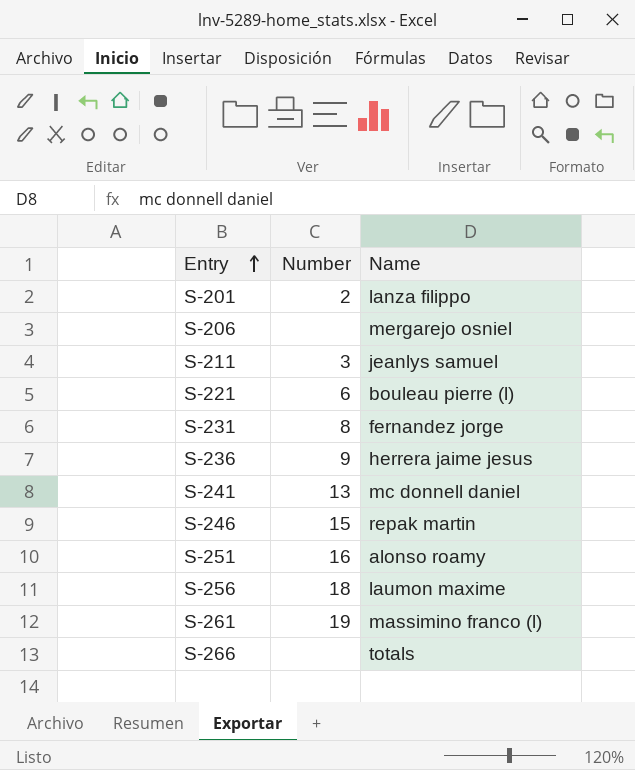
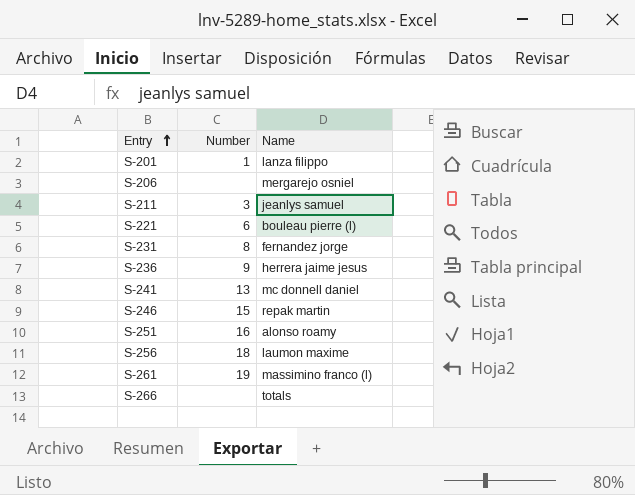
S-201 | Number: 2 -> 1

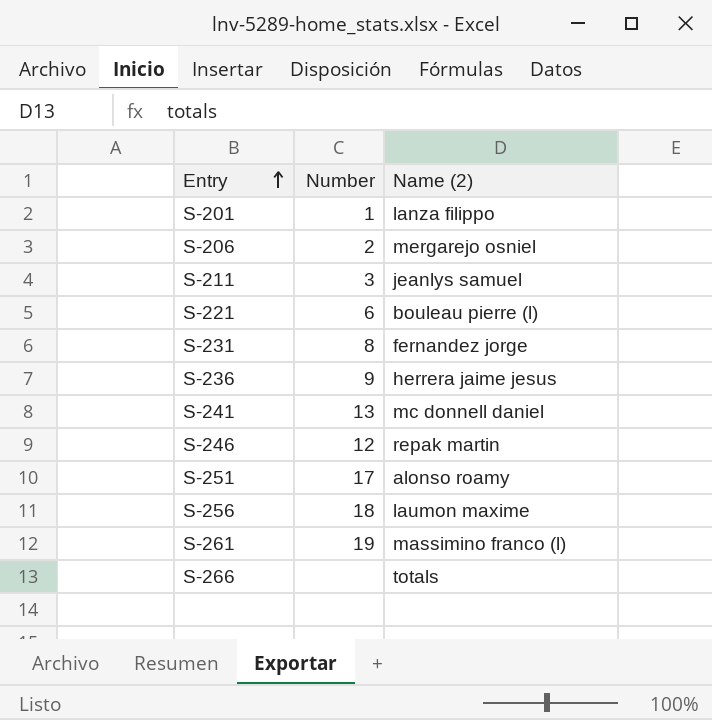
column name: Name -> Name (2)
S-206 | Number: none -> 2
S-246 | Number: 15 -> 12
S-251 | Number: 16 -> 17

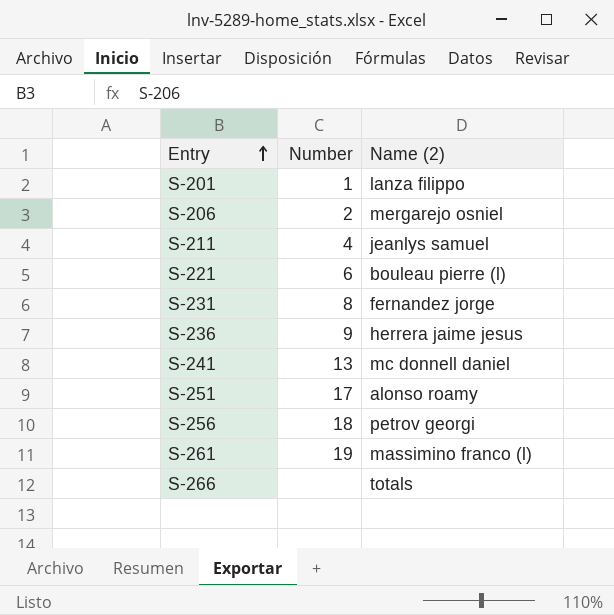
row S-246: 12 | repak martin -> none
S-211 | Number: 3 -> 4
S-256 | Name (2): laumon maxime -> petrov georgi

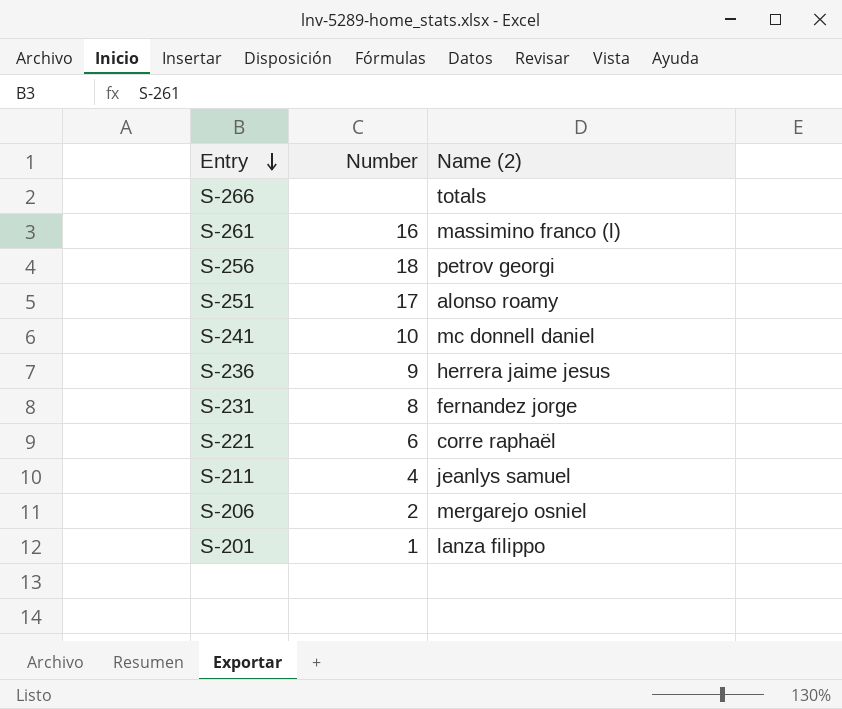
row order: Entry ascending -> Entry descending
S-261 | Number: 19 -> 16
S-241 | Number: 13 -> 10
S-221 | Name (2): bouleau pierre (l) -> corre raphaël

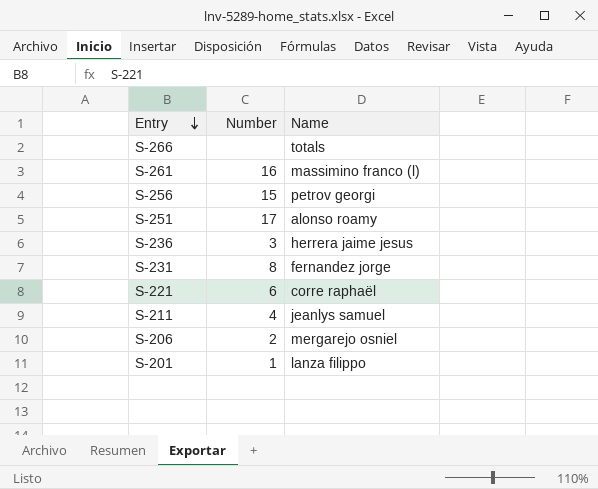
column name: Name (2) -> Name
row S-241: 10 | mc donnell daniel -> none
S-256 | Number: 18 -> 15
S-236 | Number: 9 -> 3

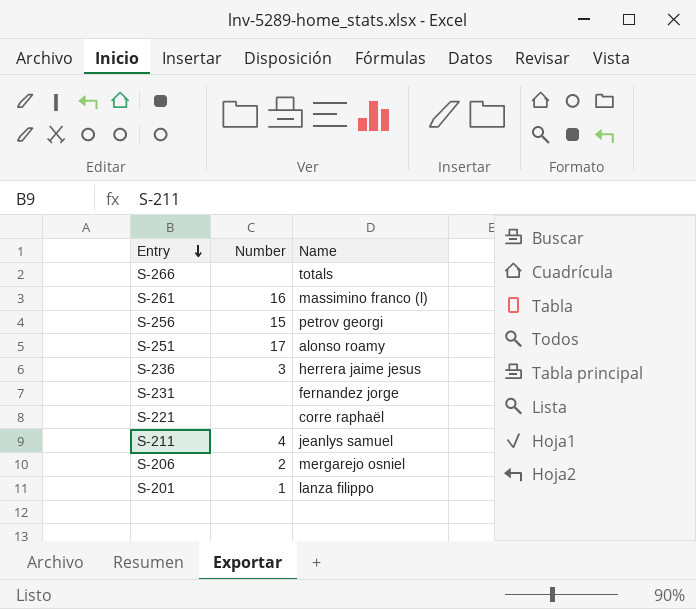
S-231 | Number: 8 -> none
S-221 | Number: 6 -> none

